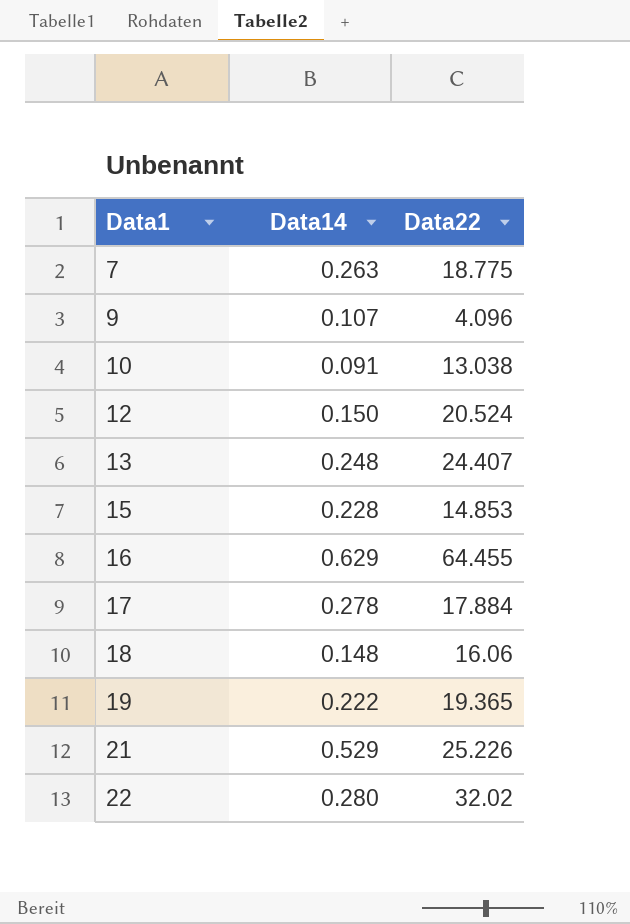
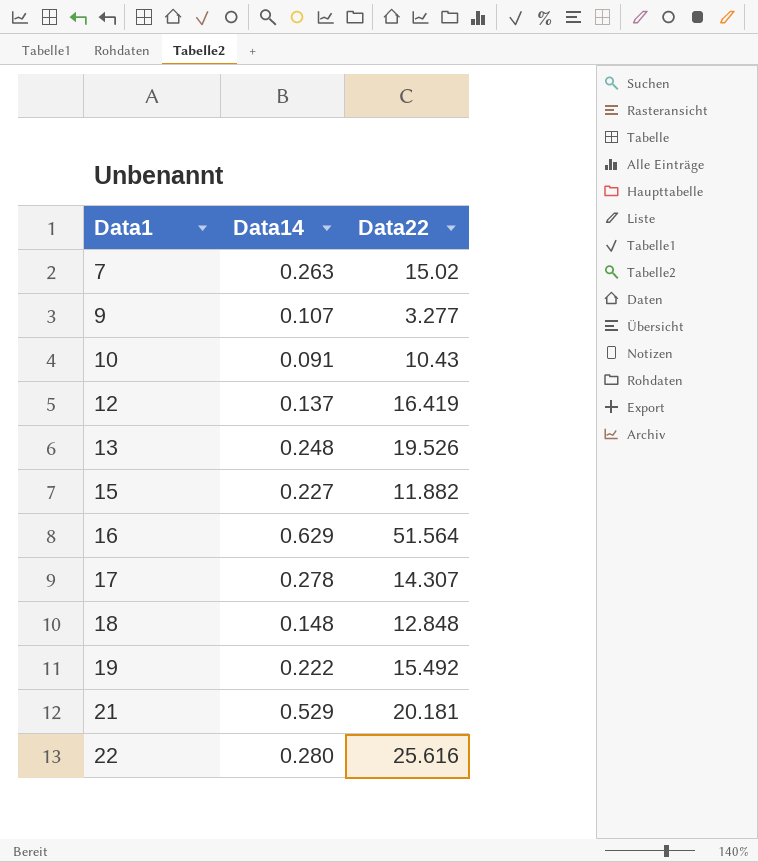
7 | Data22: 18.775 -> 15.02
9 | Data22: 4.096 -> 3.277
10 | Data22: 13.038 -> 10.43
12 | Data14: 0.150 -> 0.137
12 | Data22: 20.524 -> 16.419
13 | Data22: 24.407 -> 19.526
15 | Data14: 0.228 -> 0.227
15 | Data22: 14.853 -> 11.882
16 | Data22: 64.455 -> 51.564
17 | Data22: 17.884 -> 14.307
18 | Data22: 16.06 -> 12.848
19 | Data22: 19.365 -> 15.492
21 | Data22: 25.226 -> 20.181
22 | Data22: 32.02 -> 25.616

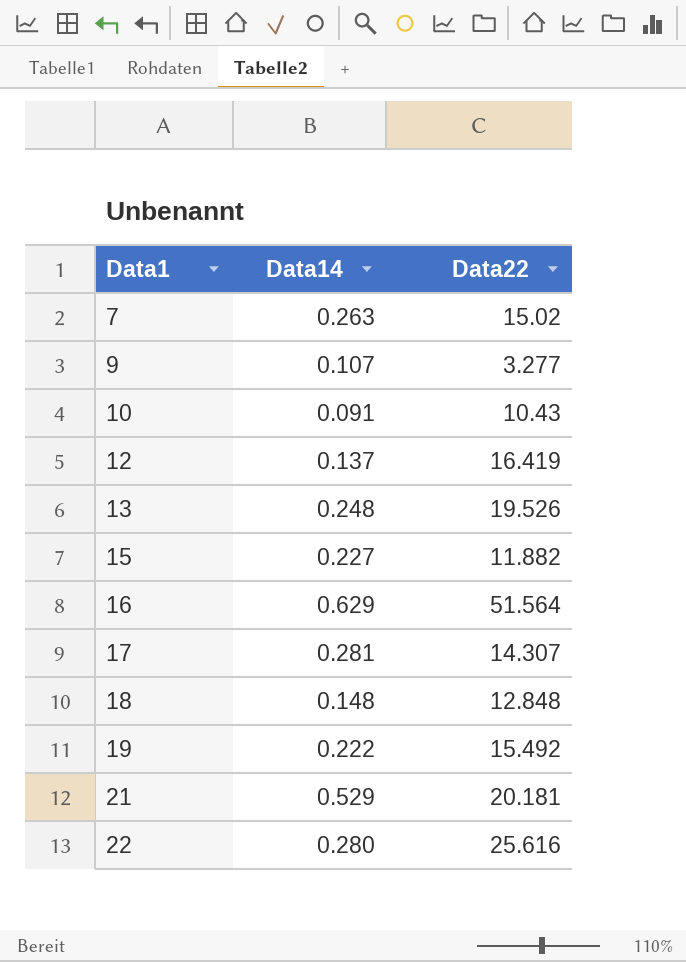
17 | Data14: 0.278 -> 0.281

